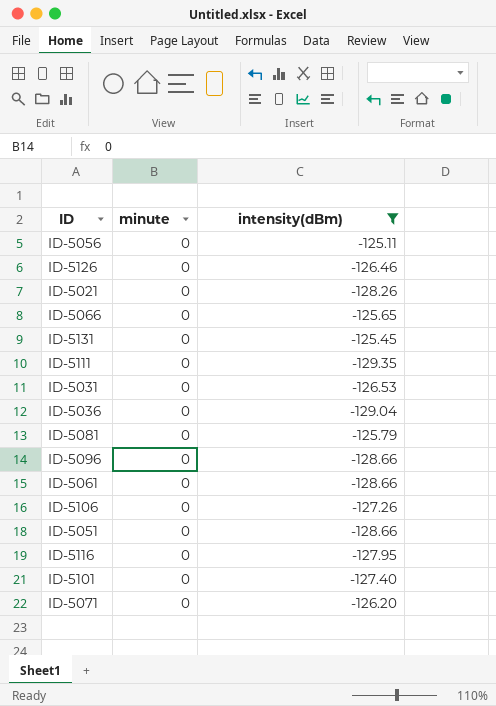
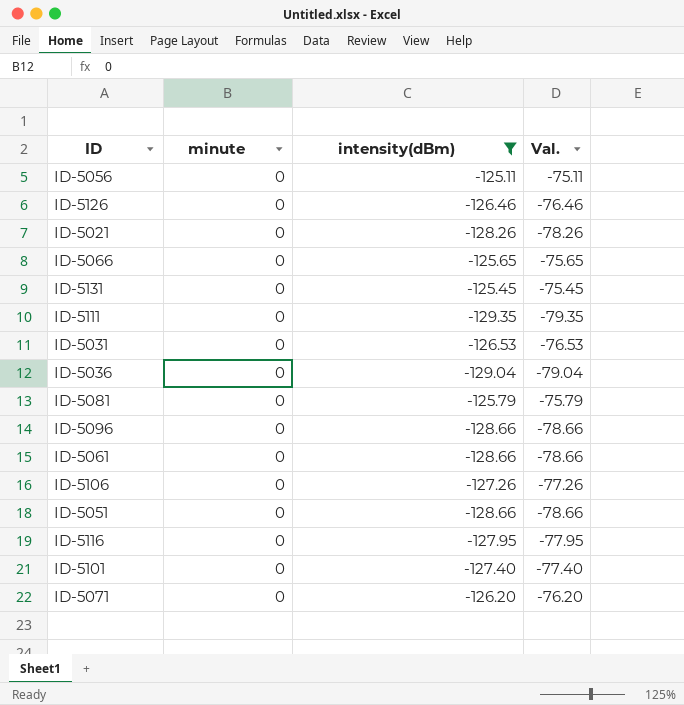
column Val. | formula: none -> [intensity(dBm)] + 50

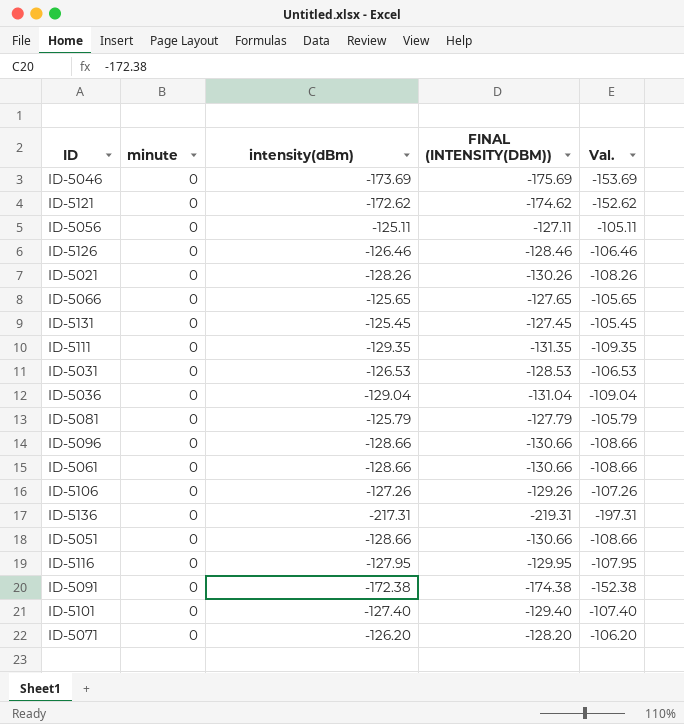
filter: intensity(dBm) >= -129.35 -> none
column FINAL (INTENSITY(DBM)) | formula: none -> [intensity(dBm)] - 2
column Val. | formula: [intensity(dBm)] + 50 -> [intensity(dBm)] + 20

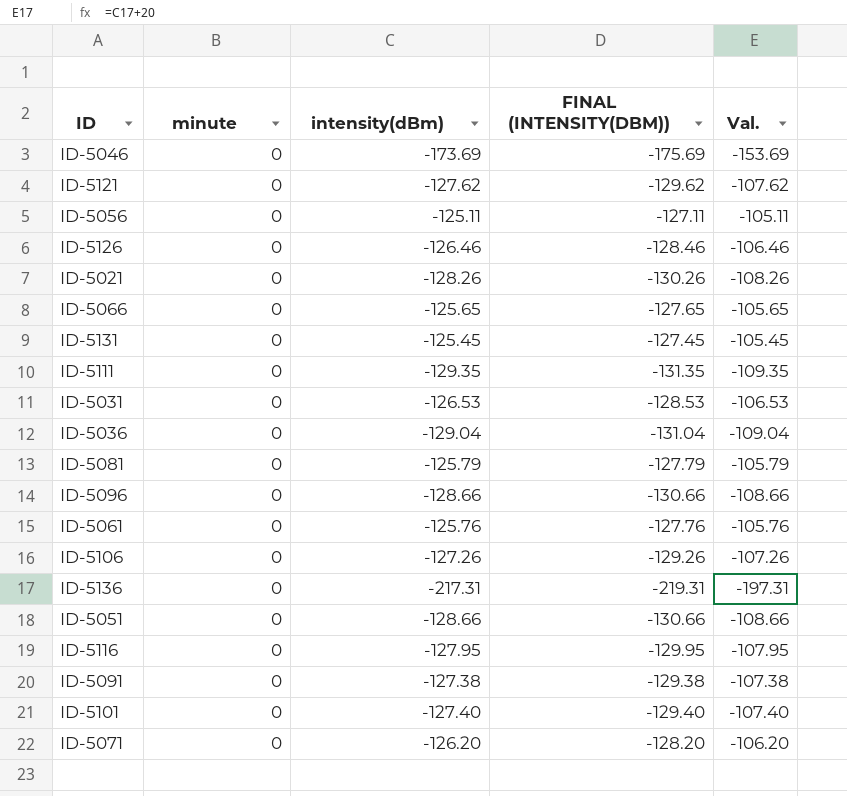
ID-5121 | intensity(dBm): -172.62 -> -127.62
ID-5121 | FINAL (INTENSITY(DBM)): -174.62 -> -129.62
ID-5121 | Val.: -152.62 -> -107.62
ID-5061 | intensity(dBm): -128.66 -> -125.76
ID-5061 | FINAL (INTENSITY(DBM)): -130.66 -> -127.76
ID-5061 | Val.: -108.66 -> -105.76
ID-5091 | intensity(dBm): -172.38 -> -127.38
ID-5091 | FINAL (INTENSITY(DBM)): -174.38 -> -129.38
ID-5091 | Val.: -152.38 -> -107.38

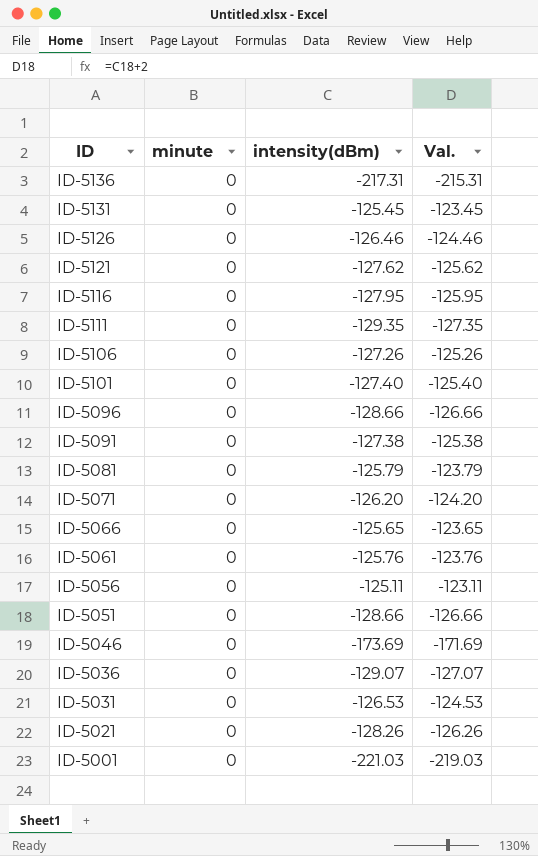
row order: none -> ID descending
column FINAL (INTENSITY(DBM)) | formula: [intensity(dBm)] - 2 -> none
column Val. | formula: [intensity(dBm)] + 20 -> [intensity(dBm)] + 2
ID-5036 | intensity(dBm): -129.04 -> -129.07
row ID-5001: none -> 0 | -221.03 | -219.03

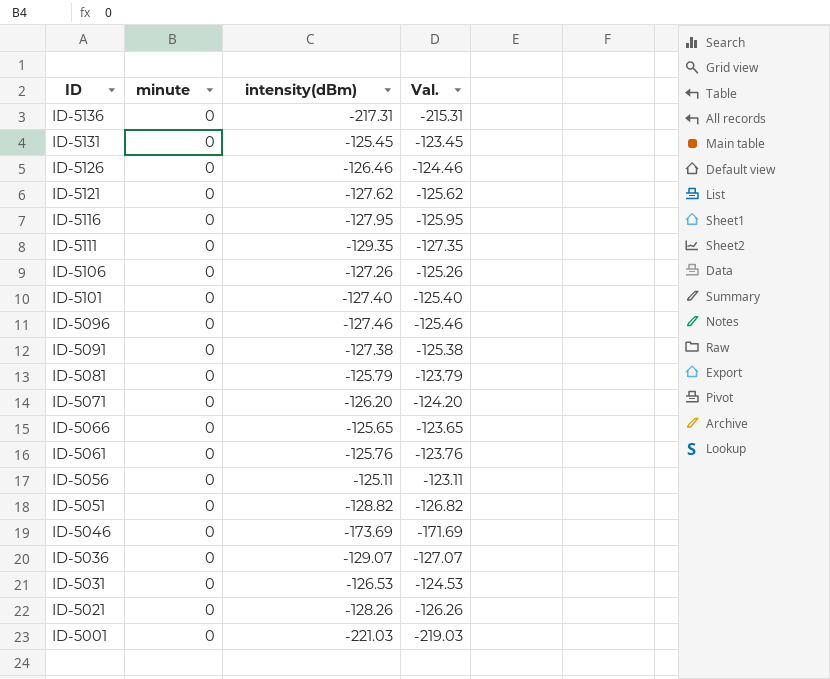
ID-5096 | intensity(dBm): -128.66 -> -127.46
ID-5096 | Val.: -126.66 -> -125.46
ID-5051 | intensity(dBm): -128.66 -> -128.82
ID-5051 | Val.: -126.66 -> -126.82

